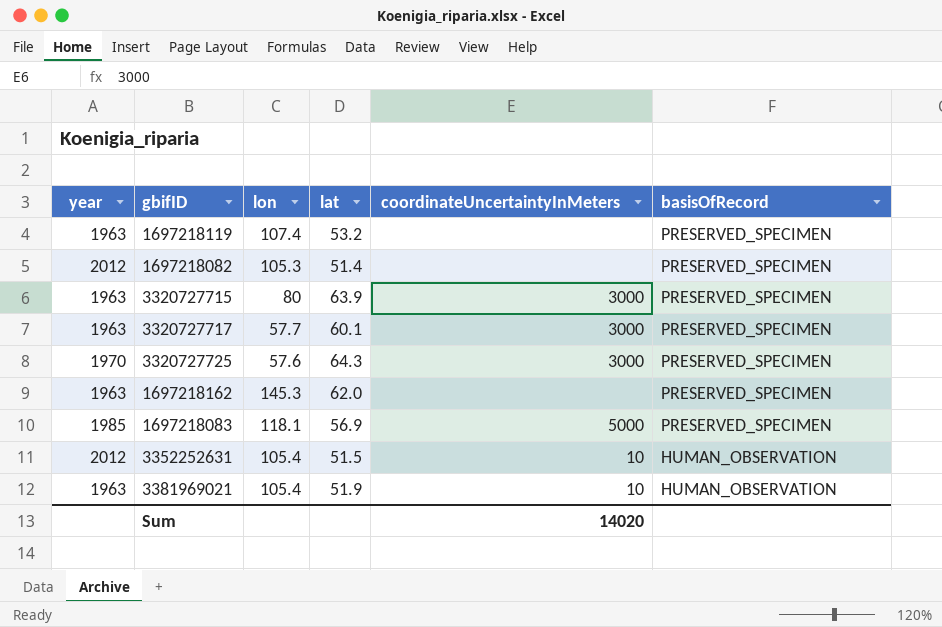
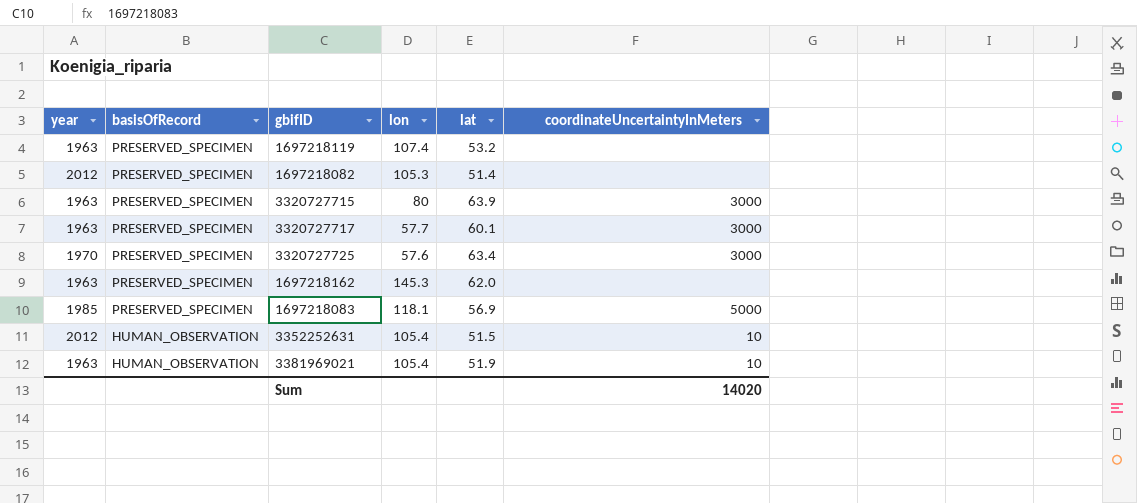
column basisOfRecord | position: 6 -> 2
3320727725 | lat: 64.3 -> 63.4

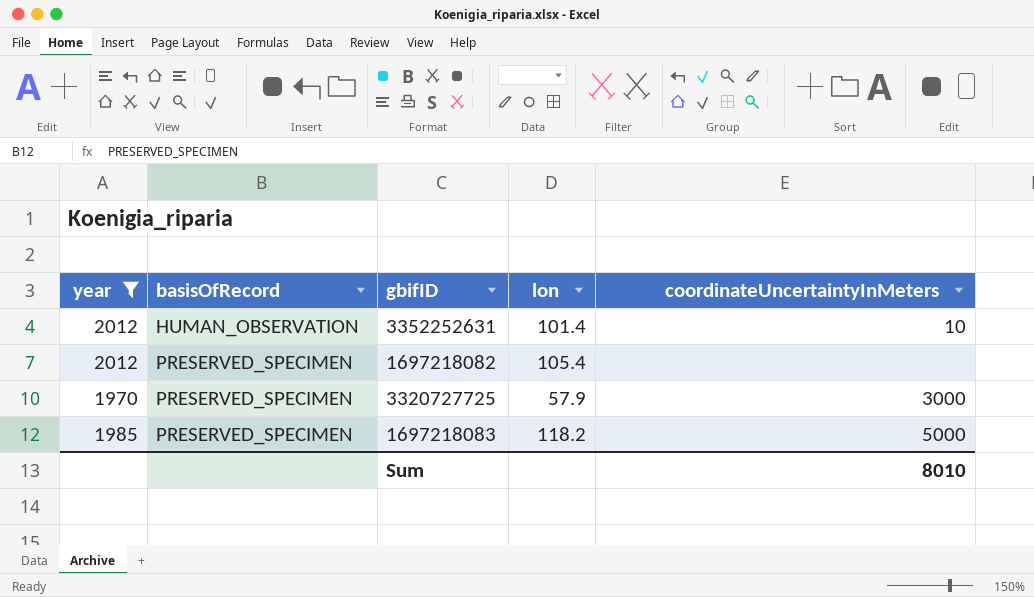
filter: none -> year != 1963
row order: basisOfRecord descending -> basisOfRecord ascending
column lat | position: 5 -> none
3352252631 | lon: 105.4 -> 101.4
1697218082 | lon: 105.3 -> 105.4
3320727725 | lon: 57.6 -> 57.9
1697218083 | lon: 118.1 -> 118.2
Sum | coordinateUncertaintyInMeters: 14020 -> 8010

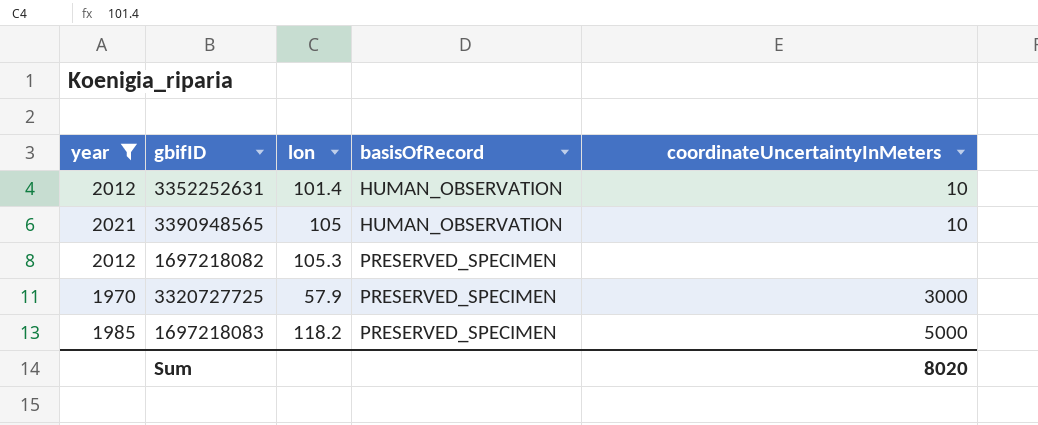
column basisOfRecord | position: 2 -> 4
row 3390948565: none -> 2021 | 105 | HUMAN_OBSERVATION | 10
1697218082 | lon: 105.4 -> 105.3
Sum | coordinateUncertaintyInMeters: 8010 -> 8020

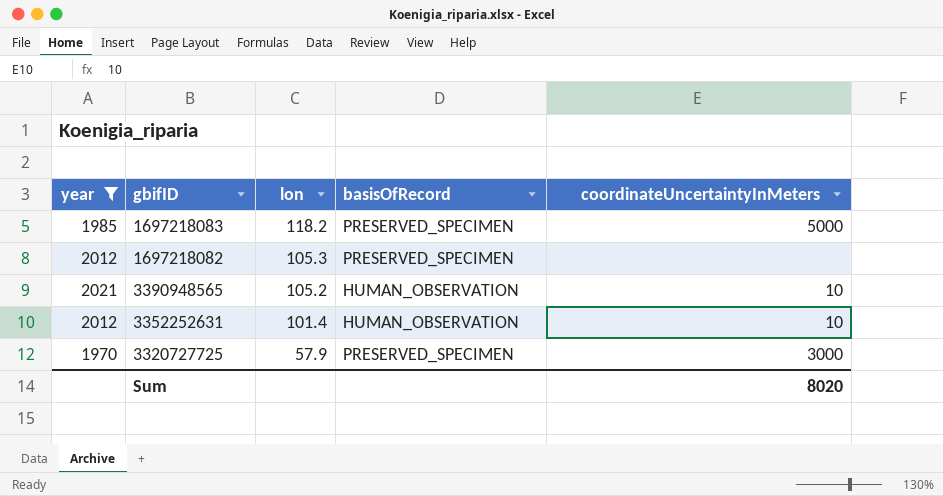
row order: basisOfRecord ascending -> lon descending
3390948565 | lon: 105 -> 105.2

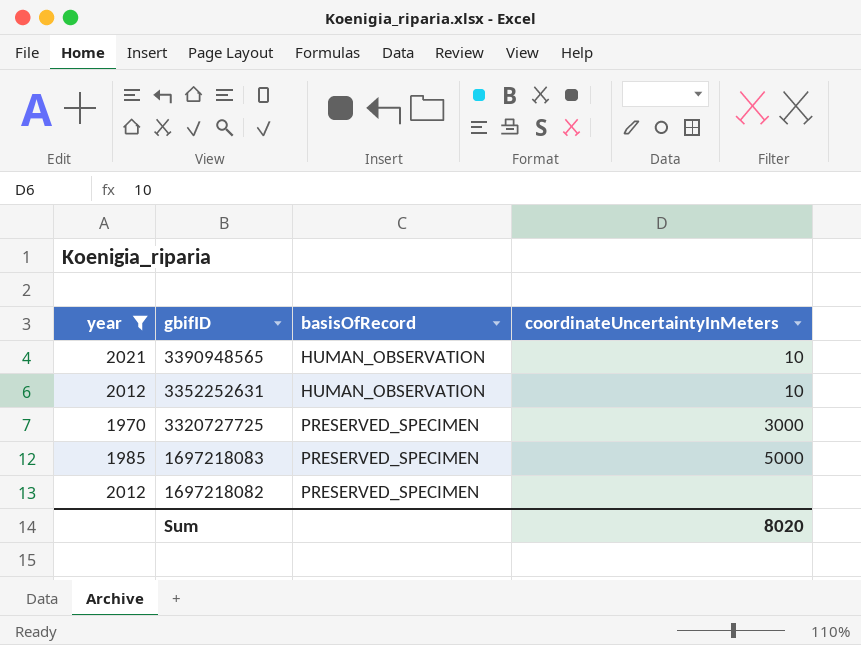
row order: lon descending -> gbifID descending
column lon | position: 3 -> none

